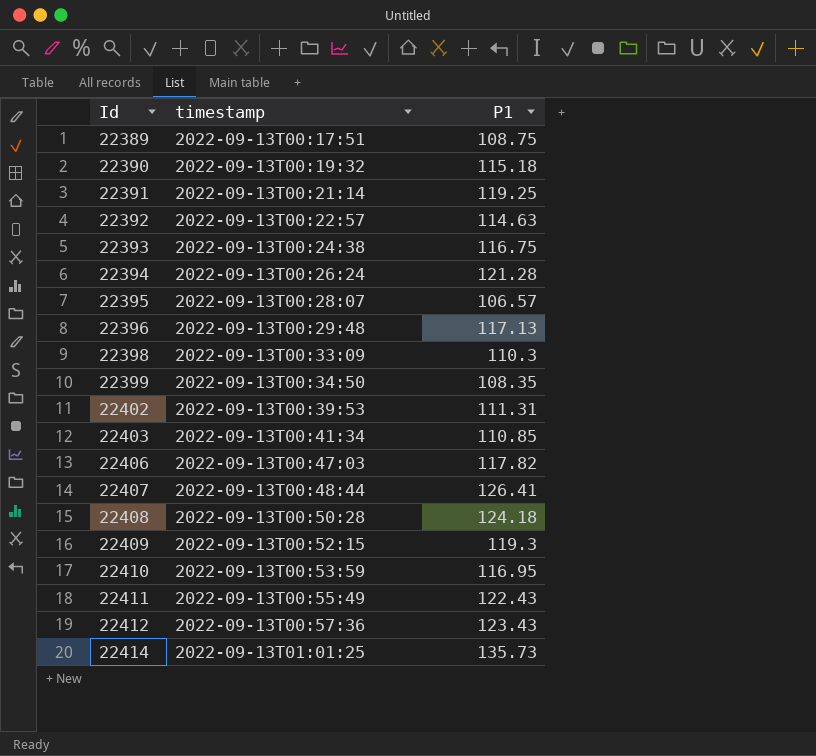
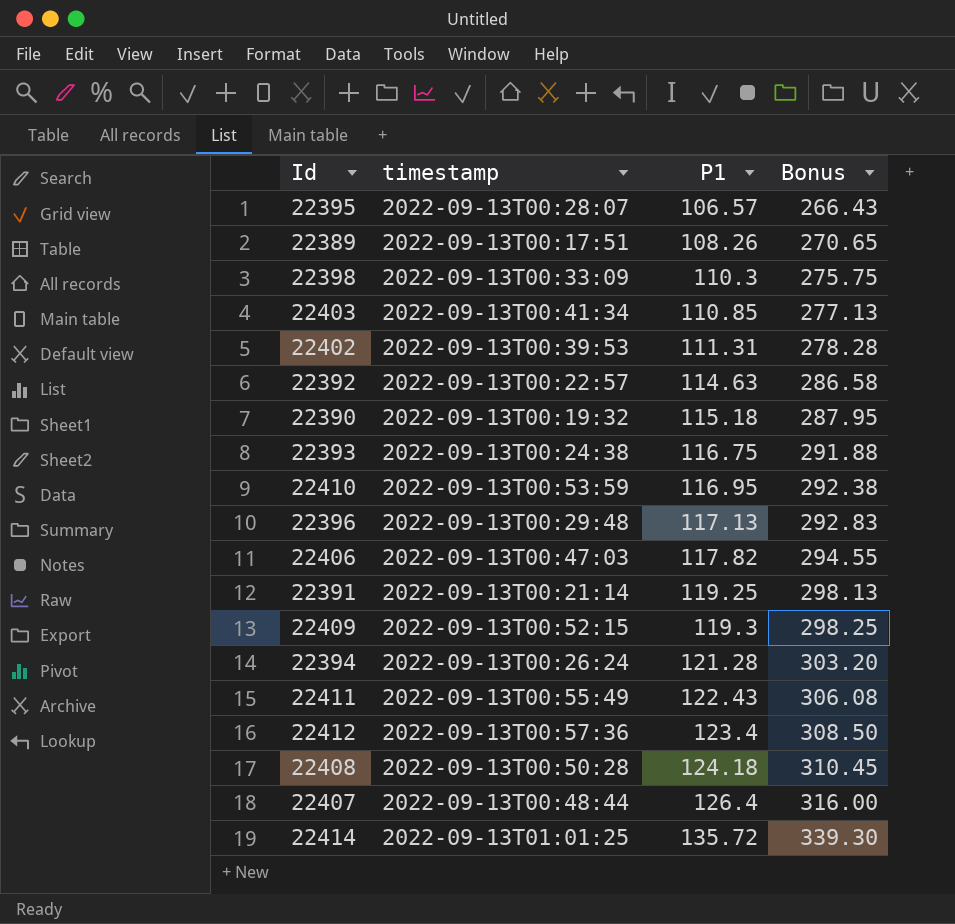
row order: Id ascending -> P1 ascending
column Bonus | formula: none -> [P1] * 2.5
row 22399: 2022-09-13T00:34:50 | 108.35 -> none
22389 | P1: 108.75 -> 108.26
22412 | P1: 123.43 -> 123.4
22407 | P1: 126.41 -> 126.4
22414 | P1: 135.73 -> 135.72

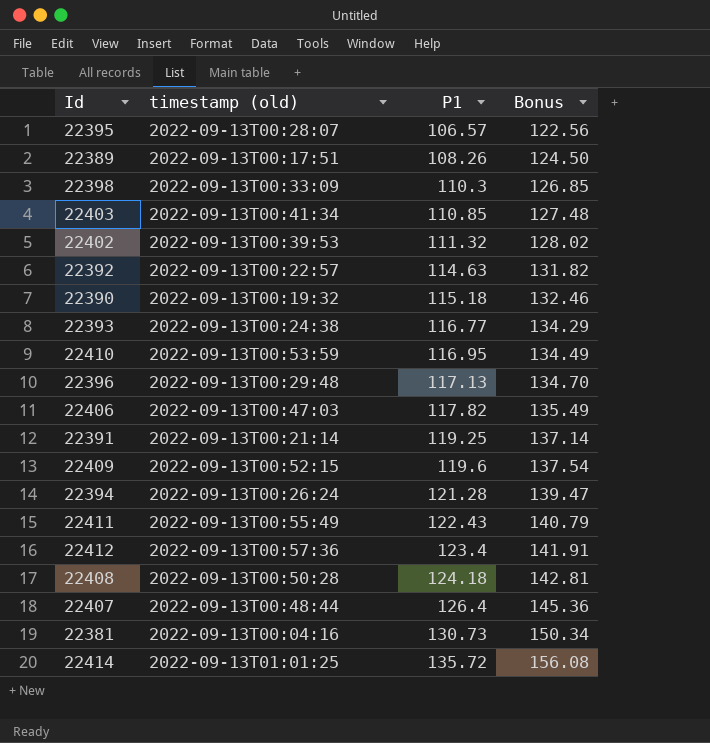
column name: timestamp -> timestamp (old)
column Bonus | formula: [P1] * 2.5 -> [P1] * 1.15
22402 | P1: 111.31 -> 111.32
22393 | P1: 116.75 -> 116.77
22409 | P1: 119.3 -> 119.6
row 22381: none -> 2022-09-13T00:04:16 | 130.73 | 150.34

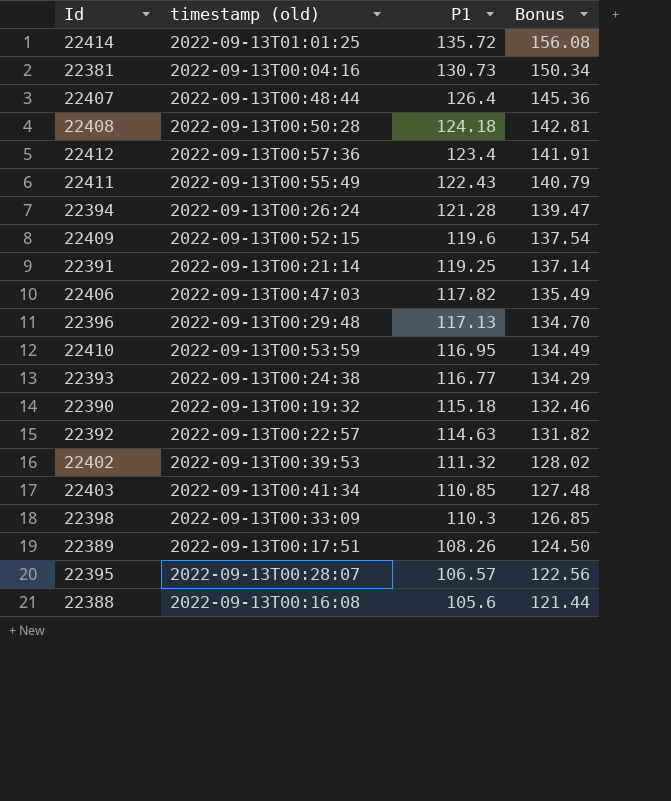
row order: P1 ascending -> P1 descending
row 22388: none -> 2022-09-13T00:16:08 | 105.6 | 121.44

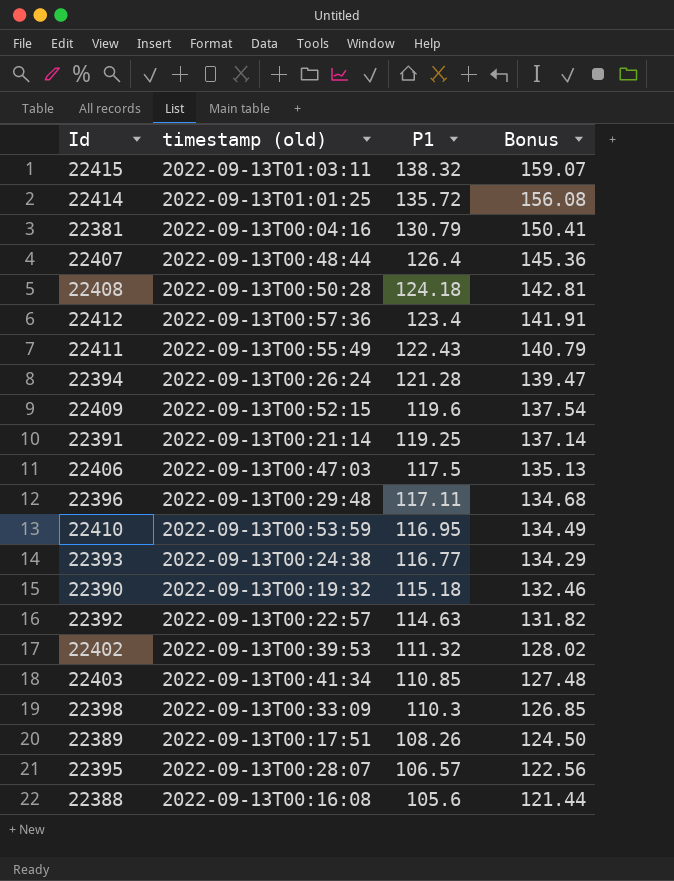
row 22415: none -> 2022-09-13T01:03:11 | 138.32 | 159.07
22381 | P1: 130.73 -> 130.79
22381 | Bonus: 150.34 -> 150.41
22406 | P1: 117.82 -> 117.5
22406 | Bonus: 135.49 -> 135.13
22396 | P1: 117.13 -> 117.11
22396 | Bonus: 134.70 -> 134.68

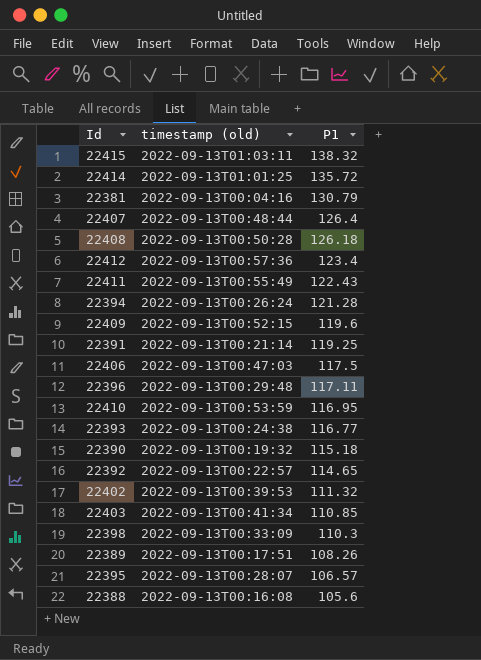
column Bonus | formula: [P1] * 1.15 -> none
22408 | P1: 124.18 -> 126.18
22392 | P1: 114.63 -> 114.65

